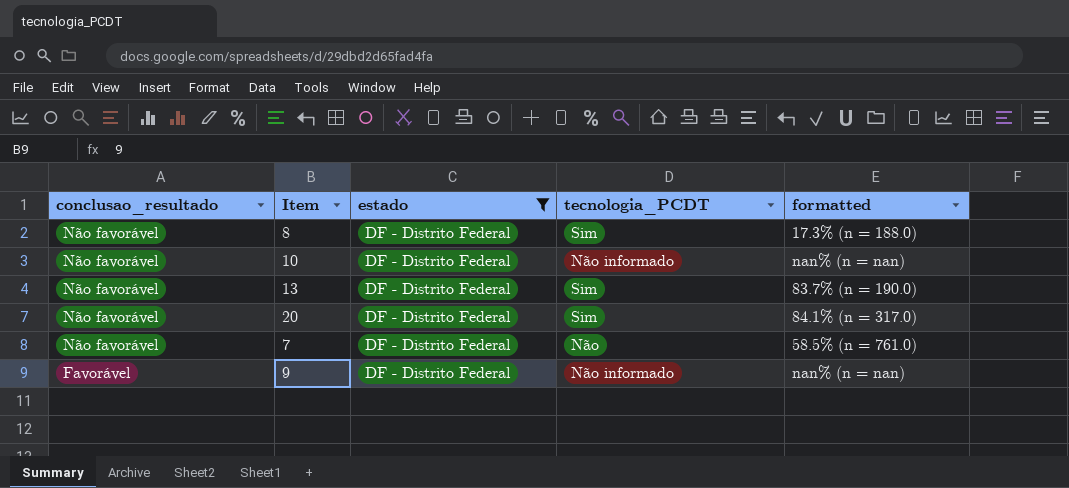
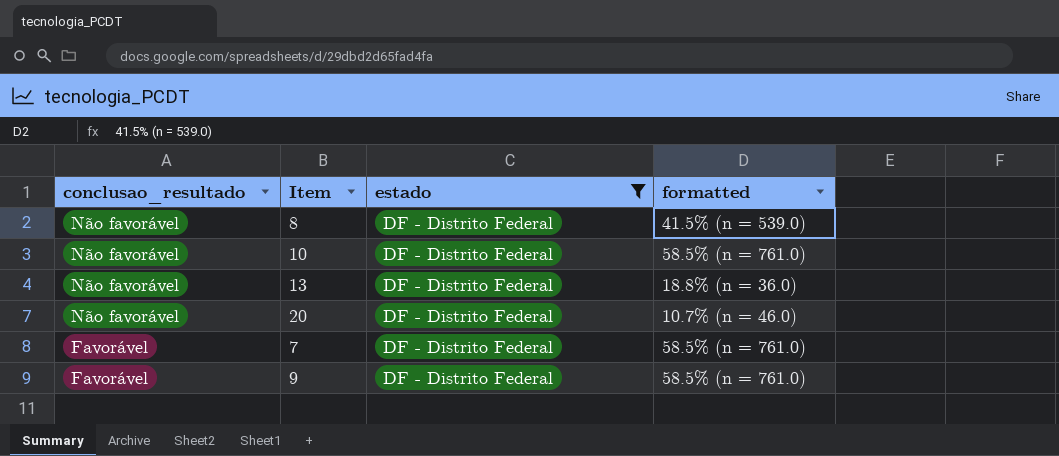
column tecnologia_PCDT | position: 4 -> none
8 | formatted: 17.3% (n = 188.0) -> 41.5% (n = 539.0)
10 | formatted: nan% (n = nan) -> 58.5% (n = 761.0)
13 | formatted: 83.7% (n = 190.0) -> 18.8% (n = 36.0)
20 | formatted: 84.1% (n = 317.0) -> 10.7% (n = 46.0)
7 | conclusao_resultado: Não favorável -> Favorável
9 | formatted: nan% (n = nan) -> 58.5% (n = 761.0)

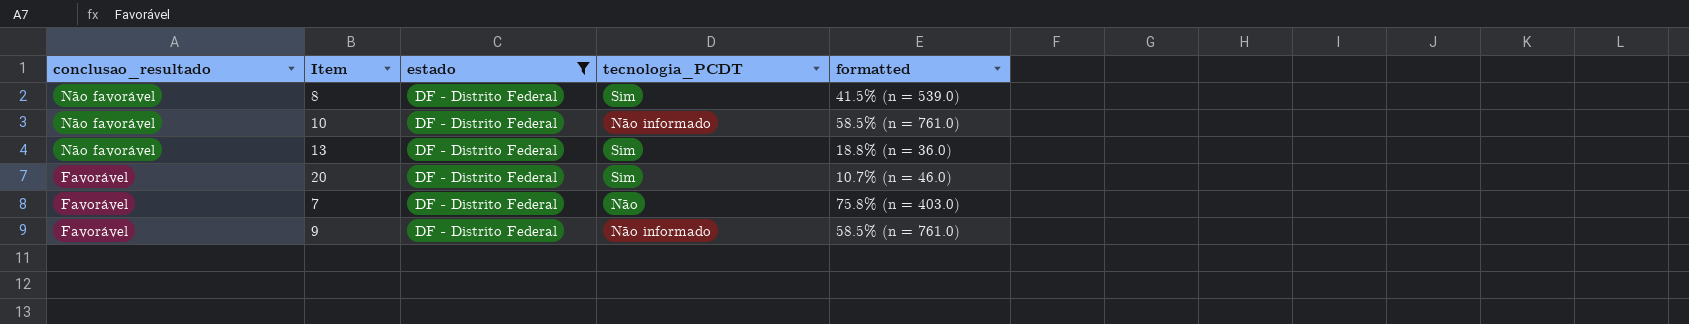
column tecnologia_PCDT | position: none -> 4
20 | conclusao_resultado: Não favorável -> Favorável
7 | formatted: 58.5% (n = 761.0) -> 75.8% (n = 403.0)

